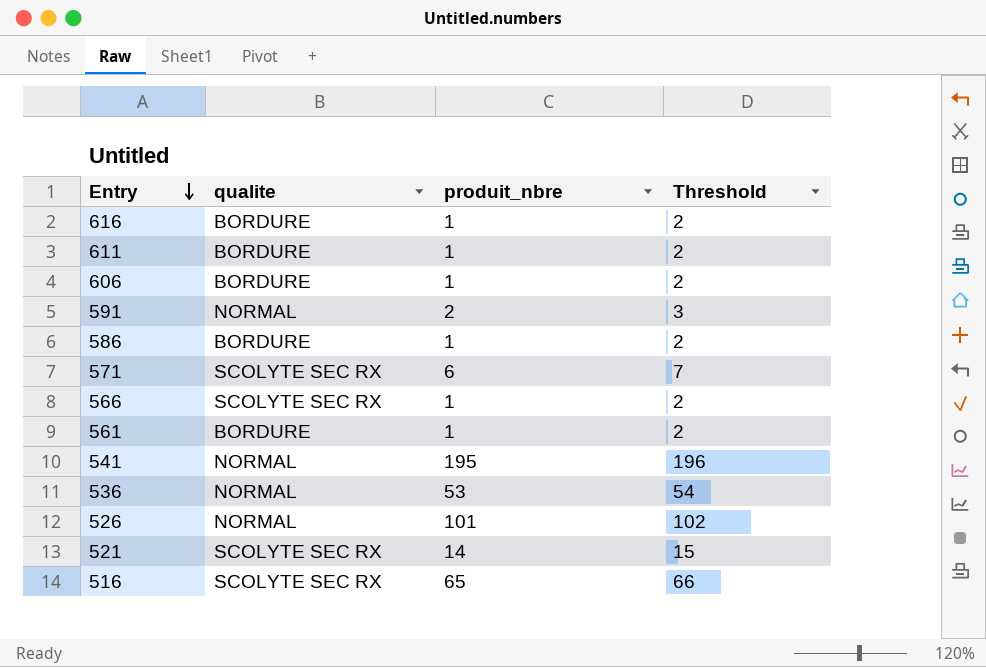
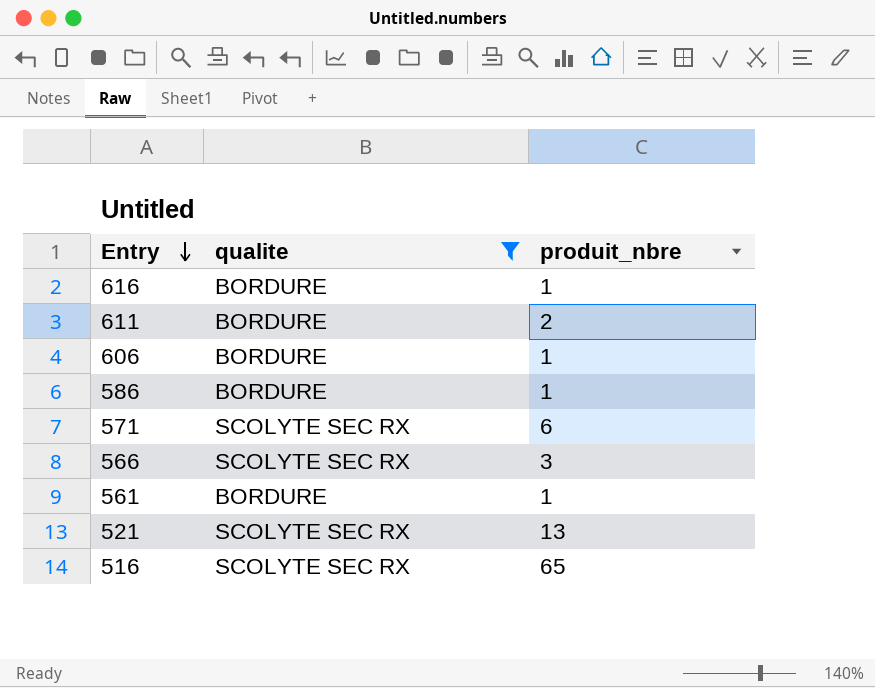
filter: none -> qualite != NORMAL
column Threshold | formula: [produit_nbre] + 1 -> none
611 | produit_nbre: 1 -> 2
566 | produit_nbre: 1 -> 3
521 | produit_nbre: 14 -> 13

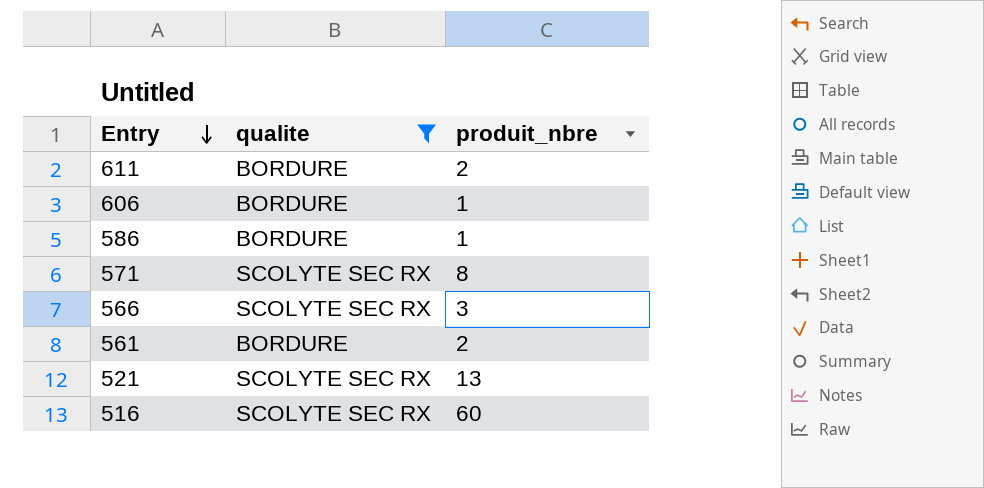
row 616: BORDURE | 1 -> none
571 | produit_nbre: 6 -> 8
561 | produit_nbre: 1 -> 2
516 | produit_nbre: 65 -> 60

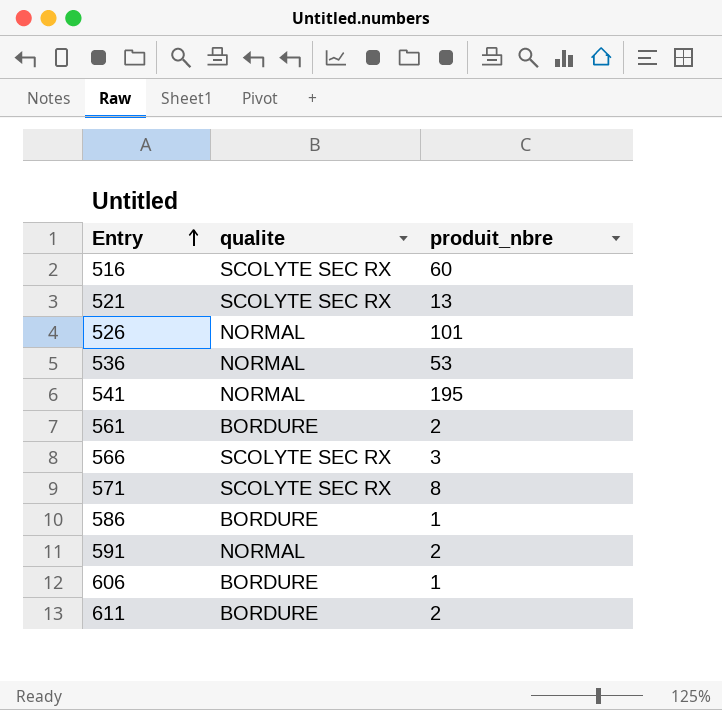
filter: qualite != NORMAL -> none
row order: Entry descending -> Entry ascending

